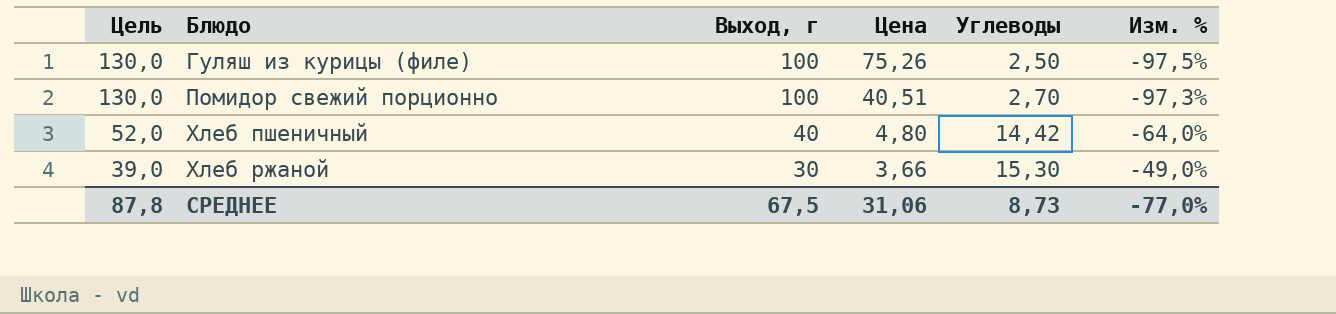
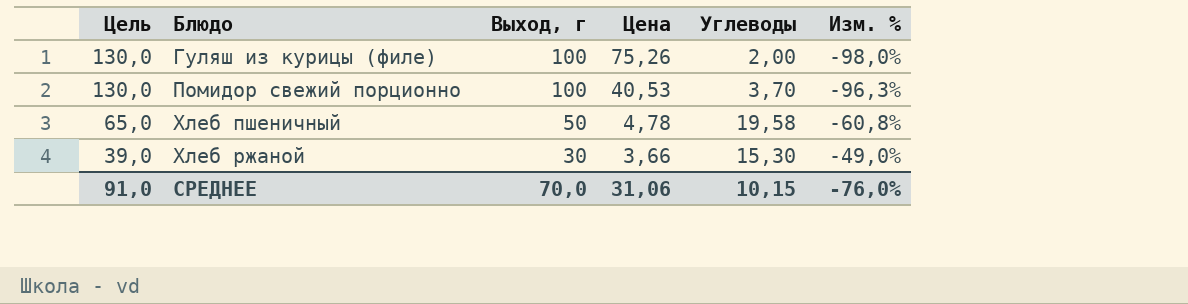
Гуляш из курицы (филе) | Углеводы: 2,50 -> 2,00
Гуляш из курицы (филе) | Изм. %: -97,5% -> -98,0%
Помидор свежий порционно | Цена: 40,51 -> 40,53
Помидор свежий порционно | Углеводы: 2,70 -> 3,70
Помидор свежий порционно | Изм. %: -97,3% -> -96,3%
Хлеб пшеничный | Цель: 52,0 -> 65,0
Хлеб пшеничный | Выход, г: 40 -> 50
Хлеб пшеничный | Цена: 4,80 -> 4,78
Хлеб пшеничный | Углеводы: 14,42 -> 19,58
Хлеб пшеничный | Изм. %: -64,0% -> -60,8%
СРЕДНЕЕ | Цель: 87,8 -> 91,0
СРЕДНЕЕ | Выход, г: 67,5 -> 70,0
СРЕДНЕЕ | Углеводы: 8,73 -> 10,15
СРЕДНЕЕ | Изм. %: -77,0% -> -76,0%

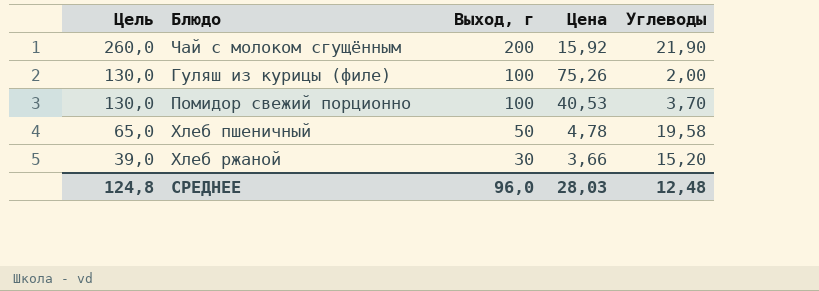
column Изм. % | formula: ([Углеводы] - [Выход, г]) / [Выход, г] -> none
row Чай с молоком сгущённым: none -> 260,0 | 200 | 15,92 | 21,90
Хлеб ржаной | Углеводы: 15,30 -> 15,20
СРЕДНЕЕ | Цель: 91,0 -> 124,8
СРЕДНЕЕ | Выход, г: 70,0 -> 96,0
СРЕДНЕЕ | Цена: 31,06 -> 28,03
СРЕДНЕЕ | Углеводы: 10,15 -> 12,48

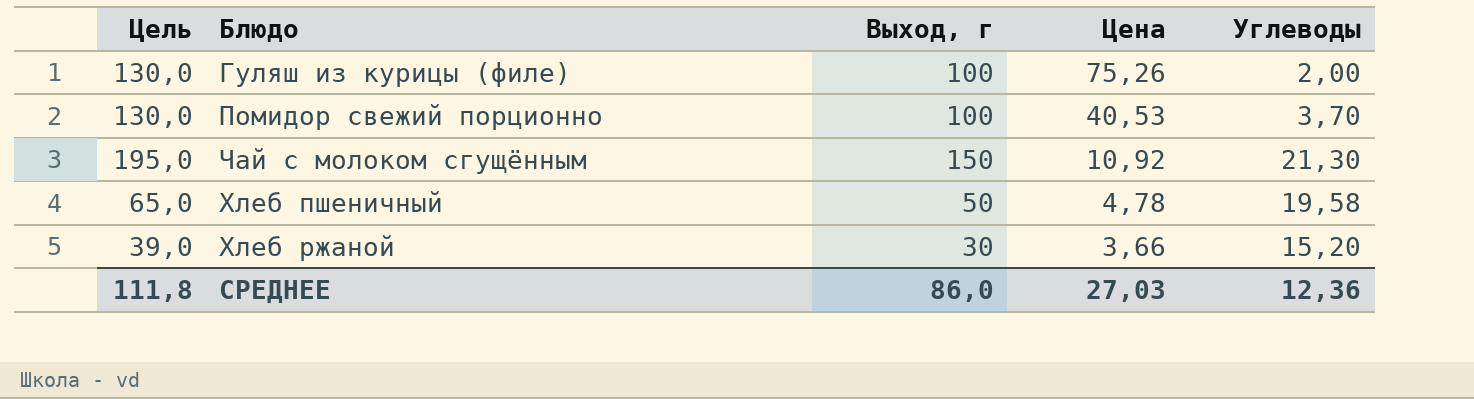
row order: Цель descending -> Цена descending
Чай с молоком сгущённым | Цель: 260,0 -> 195,0
Чай с молоком сгущённым | Выход, г: 200 -> 150
Чай с молоком сгущённым | Цена: 15,92 -> 10,92
Чай с молоком сгущённым | Углеводы: 21,90 -> 21,30
СРЕДНЕЕ | Цель: 124,8 -> 111,8
СРЕДНЕЕ | Выход, г: 96,0 -> 86,0
СРЕДНЕЕ | Цена: 28,03 -> 27,03
СРЕДНЕЕ | Углеводы: 12,48 -> 12,36

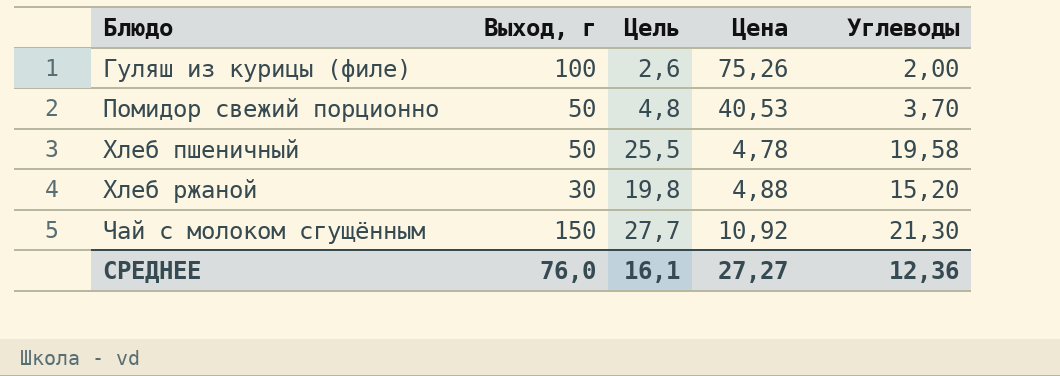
row order: Цена descending -> Блюдо ascending
column Цель | formula: [Выход, г] * 1,3 -> [Углеводы] * 1,3
column Цель | position: 1 -> 3
Помидор свежий порционно | Выход, г: 100 -> 50
Хлеб ржаной | Цена: 3,66 -> 4,88
СРЕДНЕЕ | Выход, г: 86,0 -> 76,0
СРЕДНЕЕ | Цель: 111,8 -> 16,1
СРЕДНЕЕ | Цена: 27,03 -> 27,27

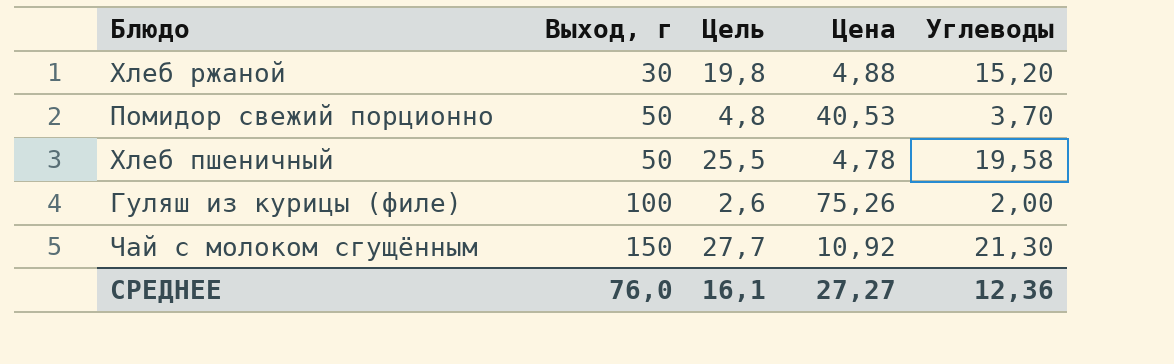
row order: Блюдо ascending -> Выход, г ascending

